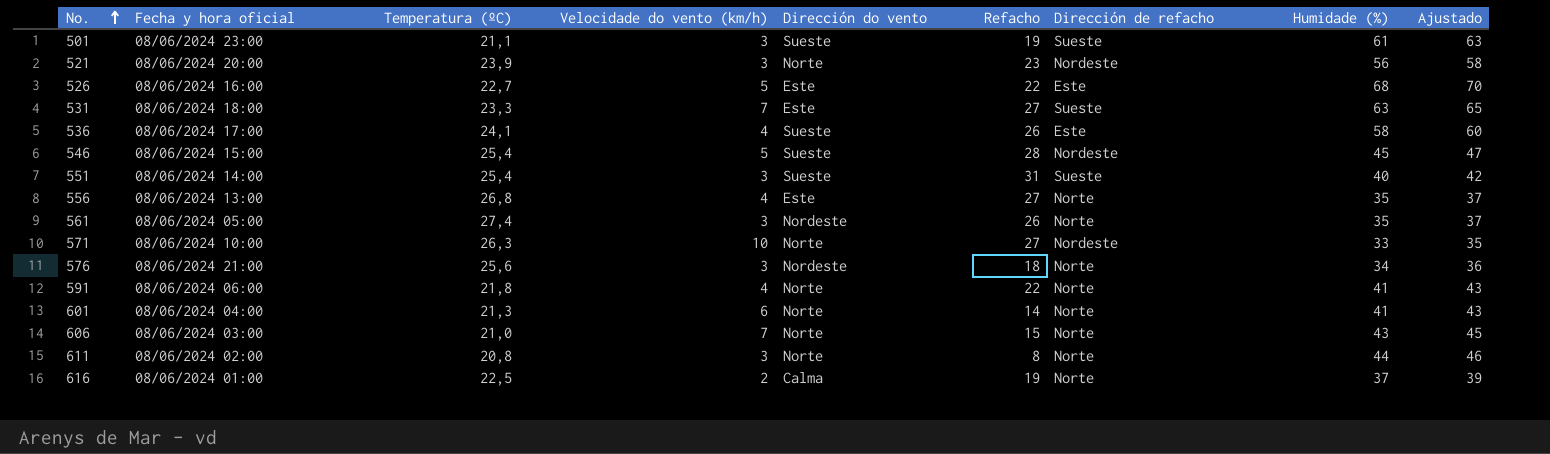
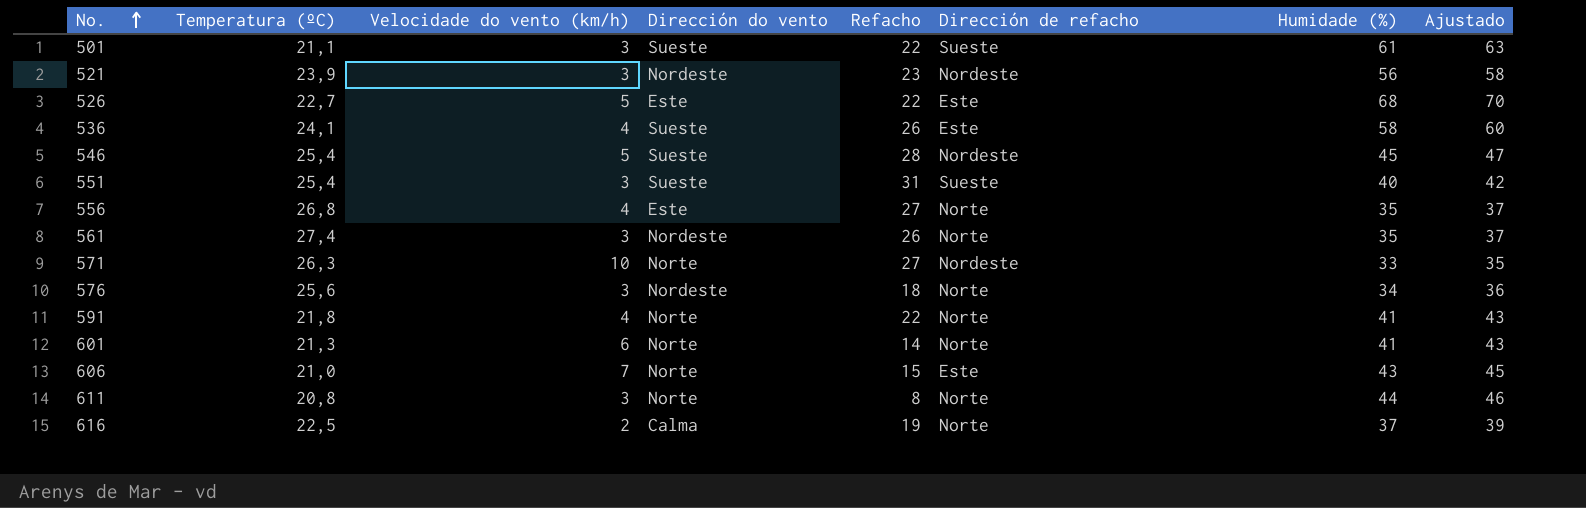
column Fecha y hora oficial | position: 2 -> none
row 531: 08/06/2024 18:00 | 23,3 | 7 | Este | 27 | Sueste | 63 | 65 -> none
501 | Refacho: 19 -> 22
521 | Dirección do vento: Norte -> Nordeste
606 | Dirección de refacho: Norte -> Este

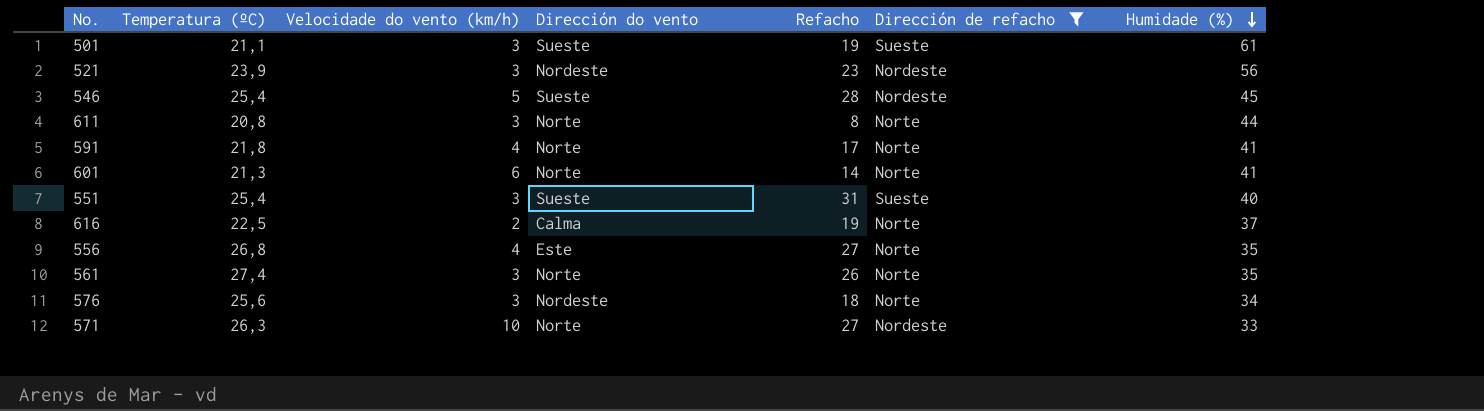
filter: none -> Dirección de refacho != Este
row order: No. ascending -> Humidade (%) descending
column Ajustado | formula: [Humidade (%)] + 2 -> none
501 | Refacho: 22 -> 19
591 | Refacho: 22 -> 17
561 | Dirección do vento: Nordeste -> Norte

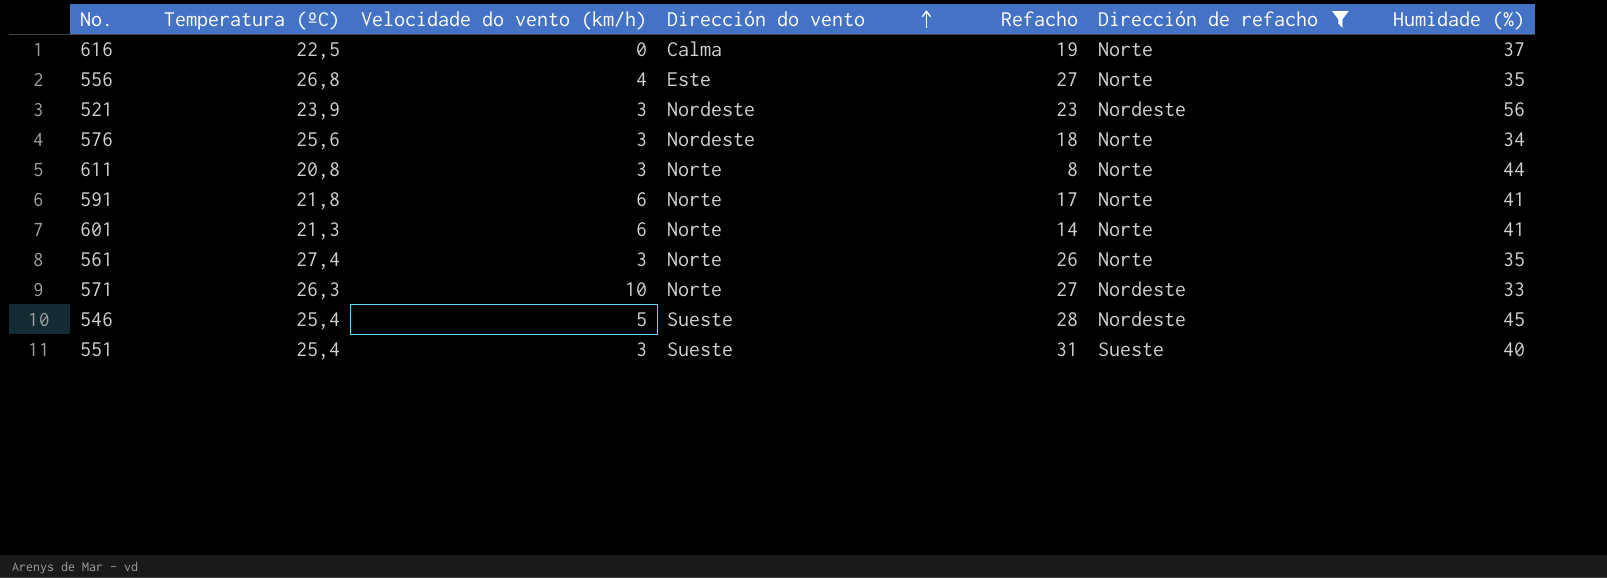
row order: Humidade (%) descending -> Dirección do vento ascending
row 501: 21,1 | 3 | Sueste | 19 | Sueste | 61 -> none
616 | Velocidade do vento (km/h): 2 -> 0
591 | Velocidade do vento (km/h): 4 -> 6

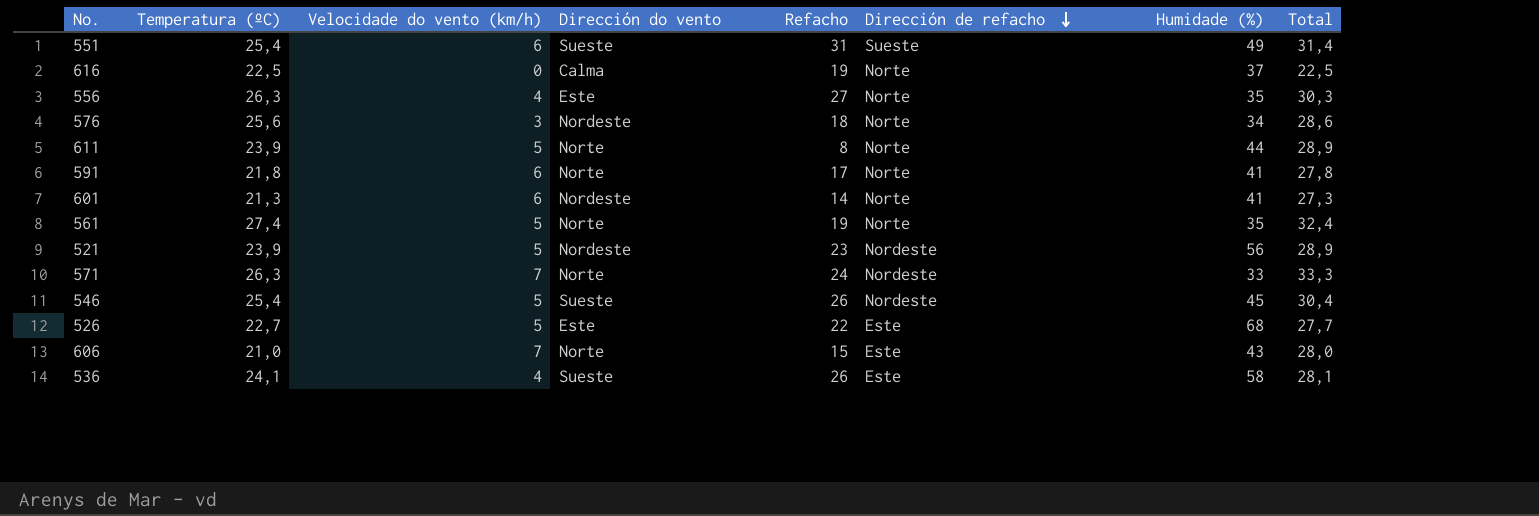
filter: Dirección de refacho != Este -> none
row order: Dirección do vento ascending -> Dirección de refacho descending
column Total | formula: none -> [Temperatura (ºC)] + [Velocidade do vento (km/h)]
551 | Velocidade do vento (km/h): 3 -> 6
551 | Humidade (%): 40 -> 49
556 | Temperatura (ºC): 26,8 -> 26,3
611 | Temperatura (ºC): 20,8 -> 23,9
611 | Velocidade do vento (km/h): 3 -> 5
601 | Dirección do vento: Norte -> Nordeste
561 | Velocidade do vento (km/h): 3 -> 5
561 | Refacho: 26 -> 19
521 | Velocidade do vento (km/h): 3 -> 5
571 | Velocidade do vento (km/h): 10 -> 7
571 | Refacho: 27 -> 24
546 | Refacho: 28 -> 26

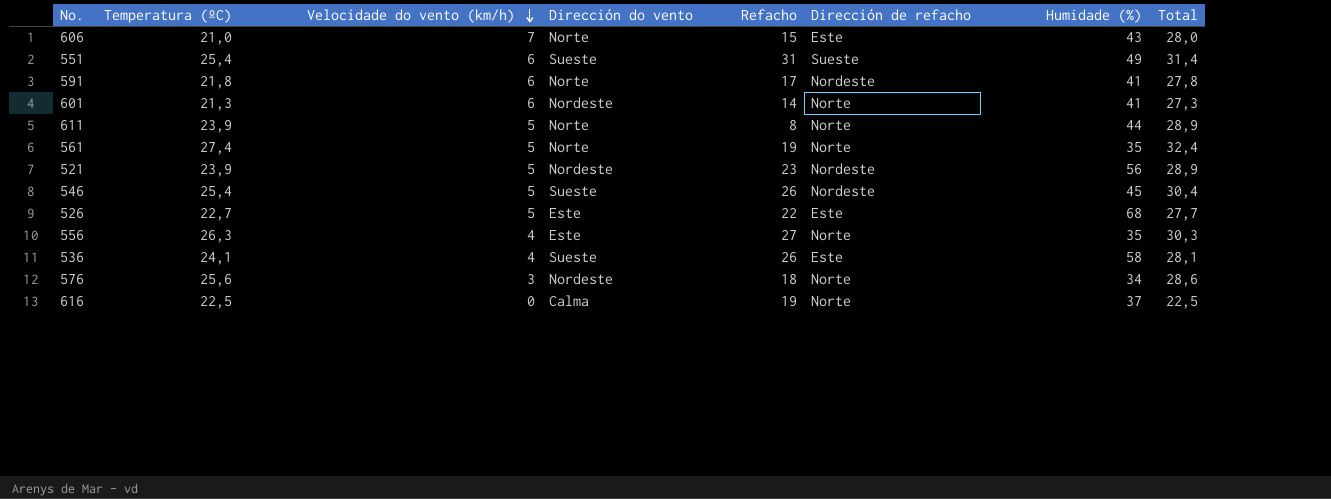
row order: Dirección de refacho descending -> Velocidade do vento (km/h) descending
row 571: 26,3 | 7 | Norte | 24 | Nordeste | 33 | 33,3 -> none
591 | Dirección de refacho: Norte -> Nordeste

